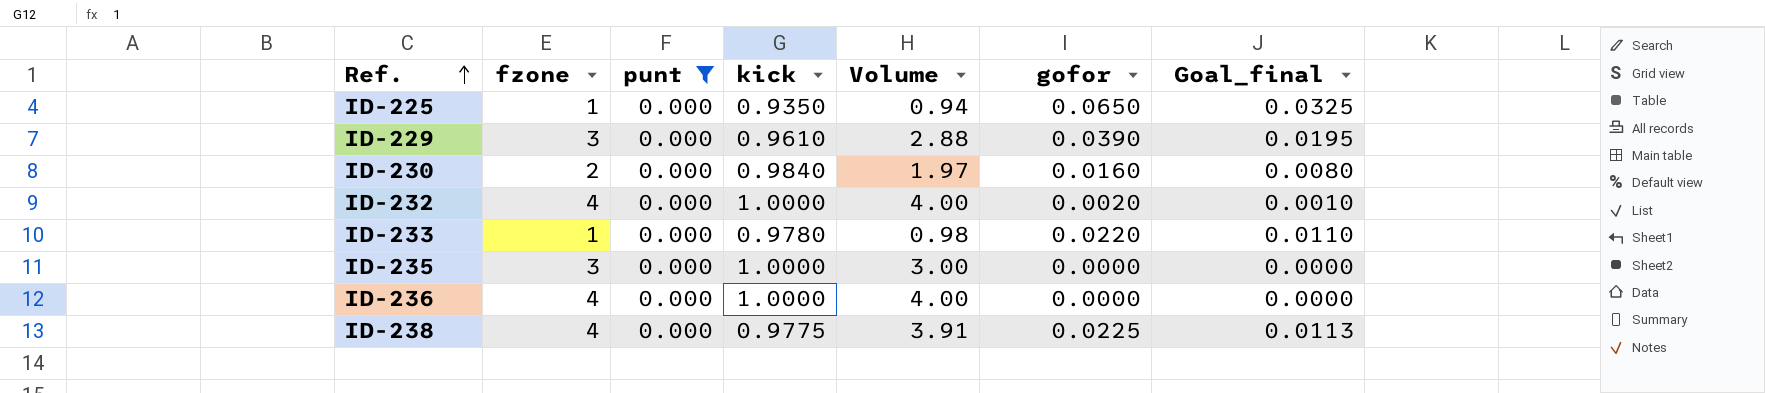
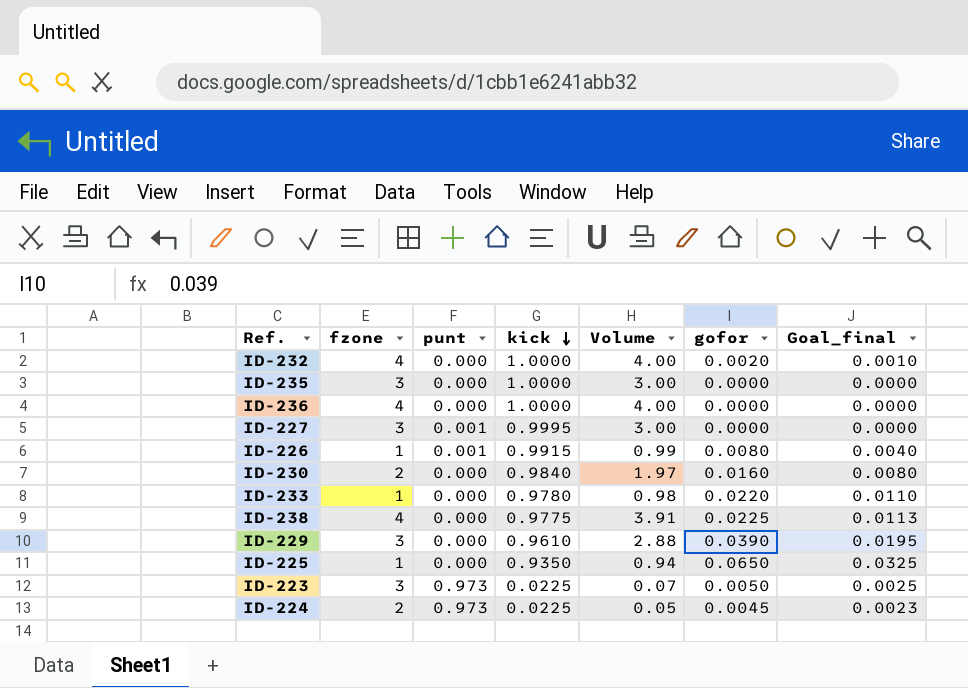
filter: punt = 0.000 -> none
row order: Ref. ascending -> kick descending

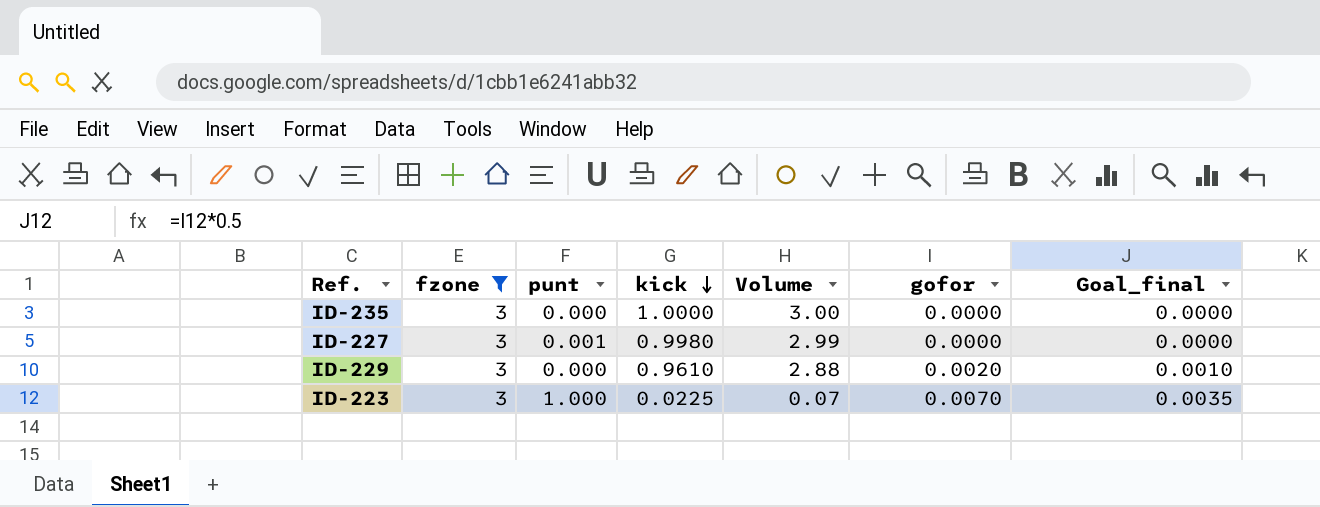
filter: none -> fzone = 3
ID-227 | kick: 0.9995 -> 0.9980
ID-227 | Volume: 3.00 -> 2.99
ID-229 | gofor: 0.0390 -> 0.0020
ID-229 | Goal_final: 0.0195 -> 0.0010
ID-223 | punt: 0.973 -> 1.000
ID-223 | gofor: 0.0050 -> 0.0070
ID-223 | Goal_final: 0.0025 -> 0.0035

